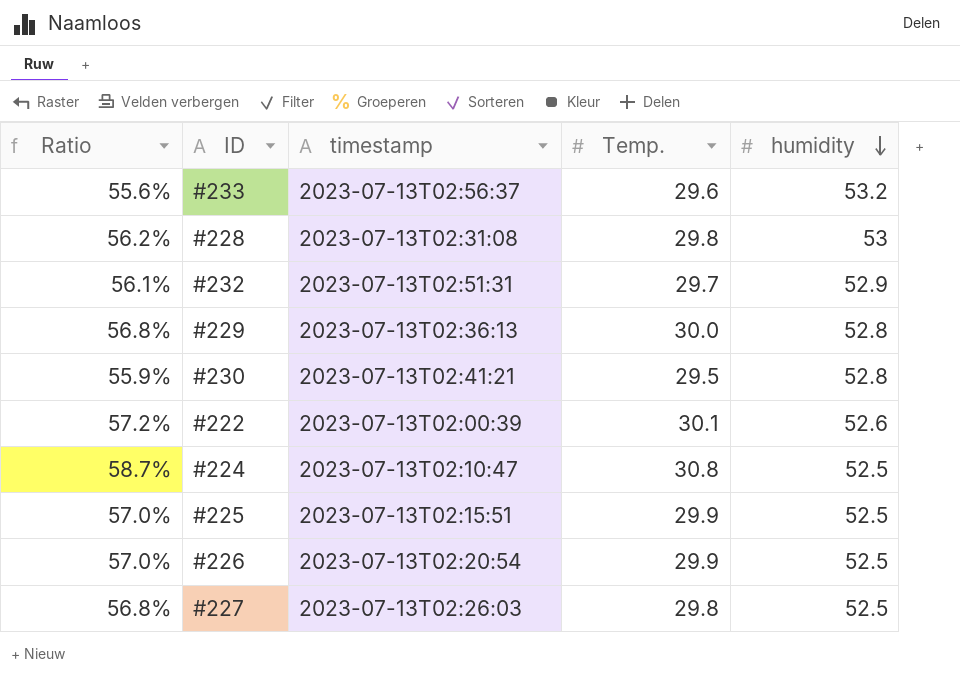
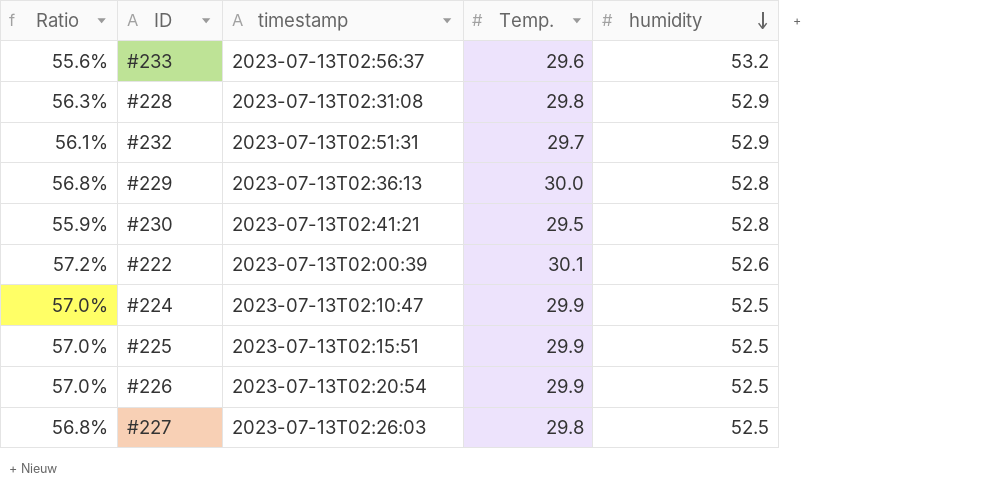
#228 | Ratio: 56.2% -> 56.3%
#228 | humidity: 53 -> 52.9
#224 | Ratio: 58.7% -> 57.0%
#224 | Temp.: 30.8 -> 29.9

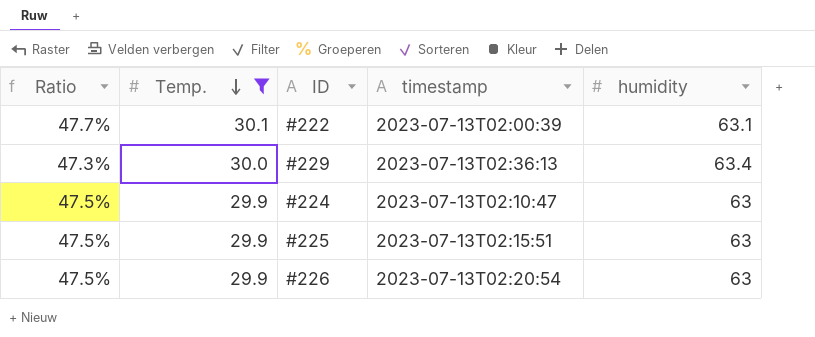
filter: none -> Temp. >= 29.9
row order: humidity descending -> Temp. descending
column Temp. | position: 4 -> 2
#222 | Ratio: 57.2% -> 47.7%
#222 | humidity: 52.6 -> 63.1
#229 | Ratio: 56.8% -> 47.3%
#229 | humidity: 52.8 -> 63.4
#224 | Ratio: 57.0% -> 47.5%
#224 | humidity: 52.5 -> 63
#225 | Ratio: 57.0% -> 47.5%
#225 | humidity: 52.5 -> 63
#226 | Ratio: 57.0% -> 47.5%
#226 | humidity: 52.5 -> 63

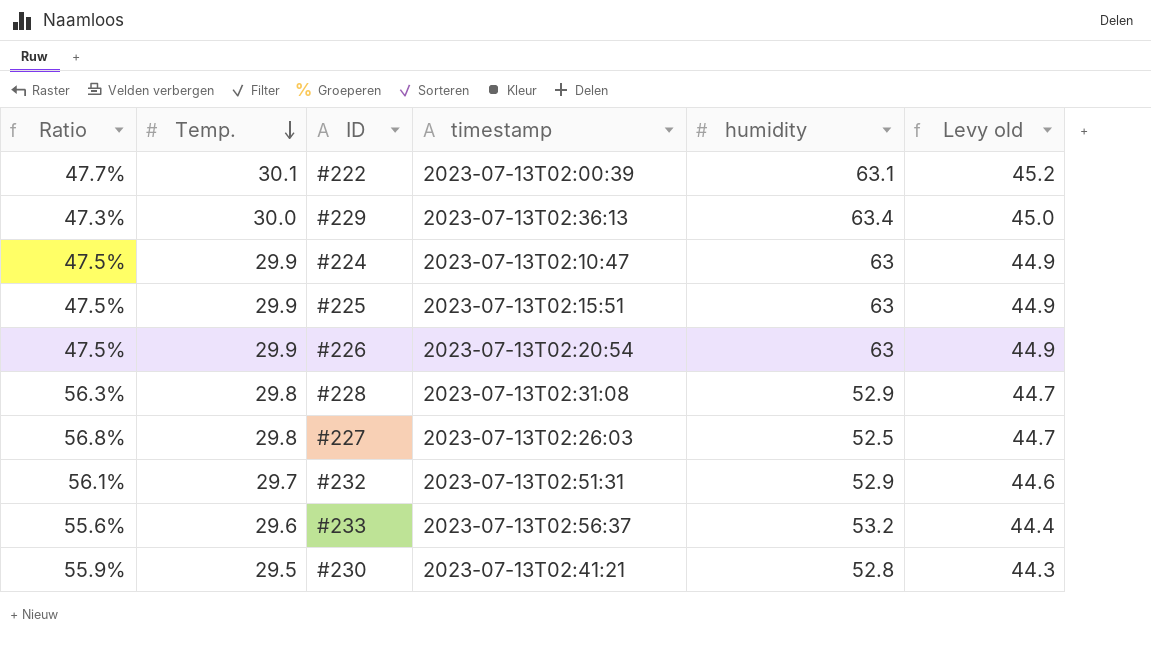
filter: Temp. >= 29.9 -> none
column Levy old | formula: none -> [Temp.] * 1.5

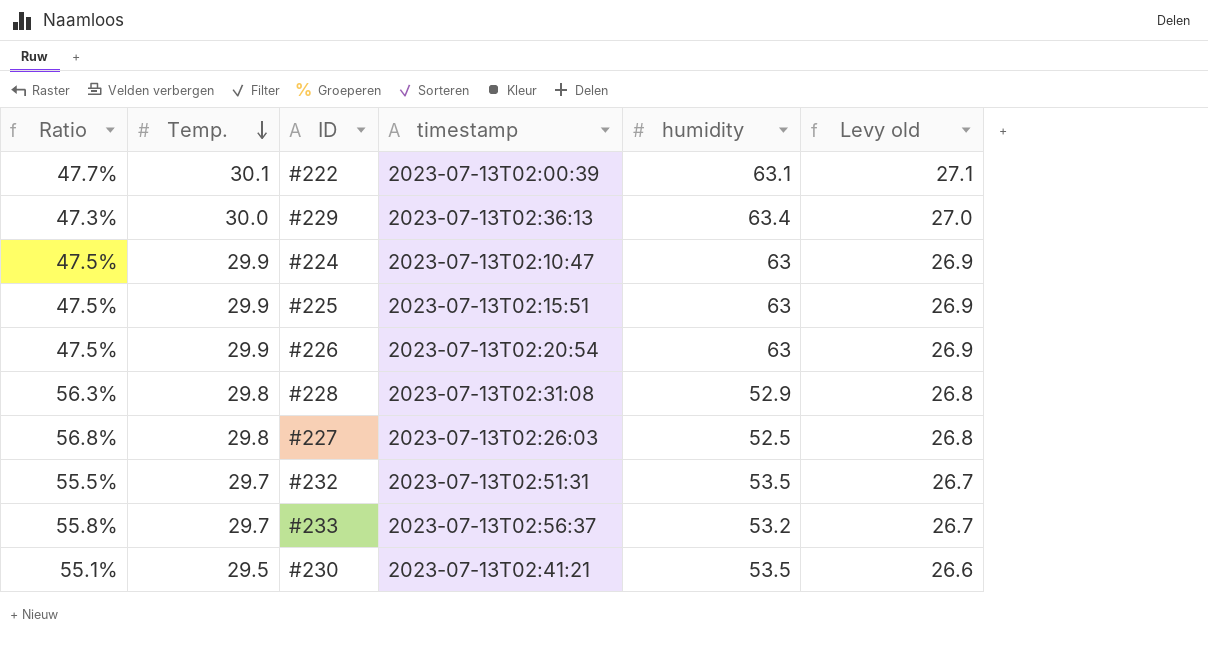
column Levy old | formula: [Temp.] * 1.5 -> [Temp.] * 0.9
#232 | Ratio: 56.1% -> 55.5%
#232 | humidity: 52.9 -> 53.5
#233 | Ratio: 55.6% -> 55.8%
#233 | Temp.: 29.6 -> 29.7
#230 | Ratio: 55.9% -> 55.1%
#230 | humidity: 52.8 -> 53.5

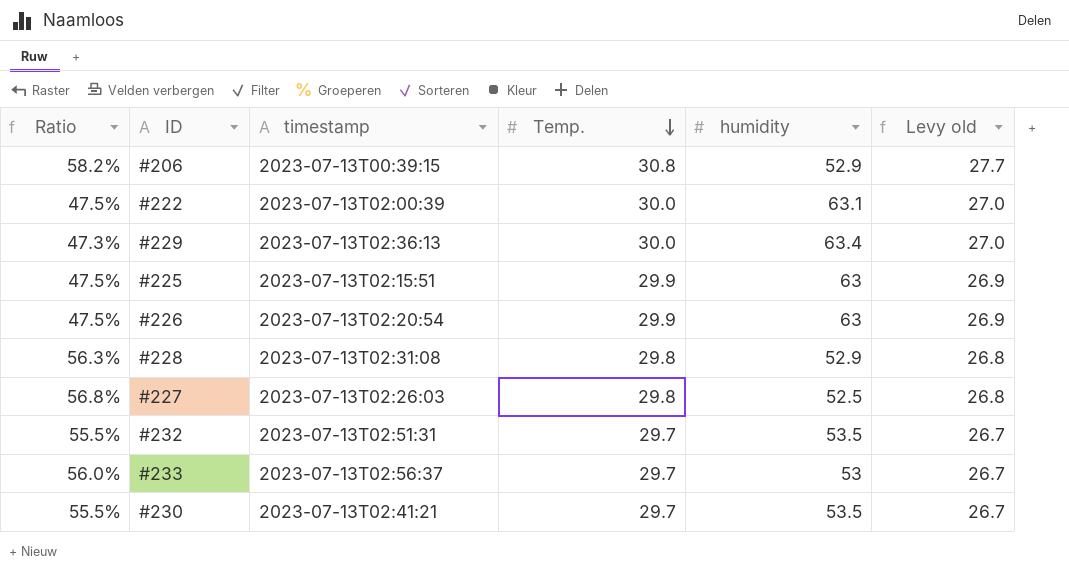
column Temp. | position: 2 -> 4
row #224: 47.5% | 29.9 | 2023-07-13T02:10:47 | 63 | 26.9 -> none
row #206: none -> 58.2% | 2023-07-13T00:39:15 | 30.8 | 52.9 | 27.7
#222 | Ratio: 47.7% -> 47.5%
#222 | Temp.: 30.1 -> 30.0
#222 | Levy old: 27.1 -> 27.0
#233 | Ratio: 55.8% -> 56.0%
#233 | humidity: 53.2 -> 53
#230 | Ratio: 55.1% -> 55.5%
#230 | Temp.: 29.5 -> 29.7
#230 | Levy old: 26.6 -> 26.7

